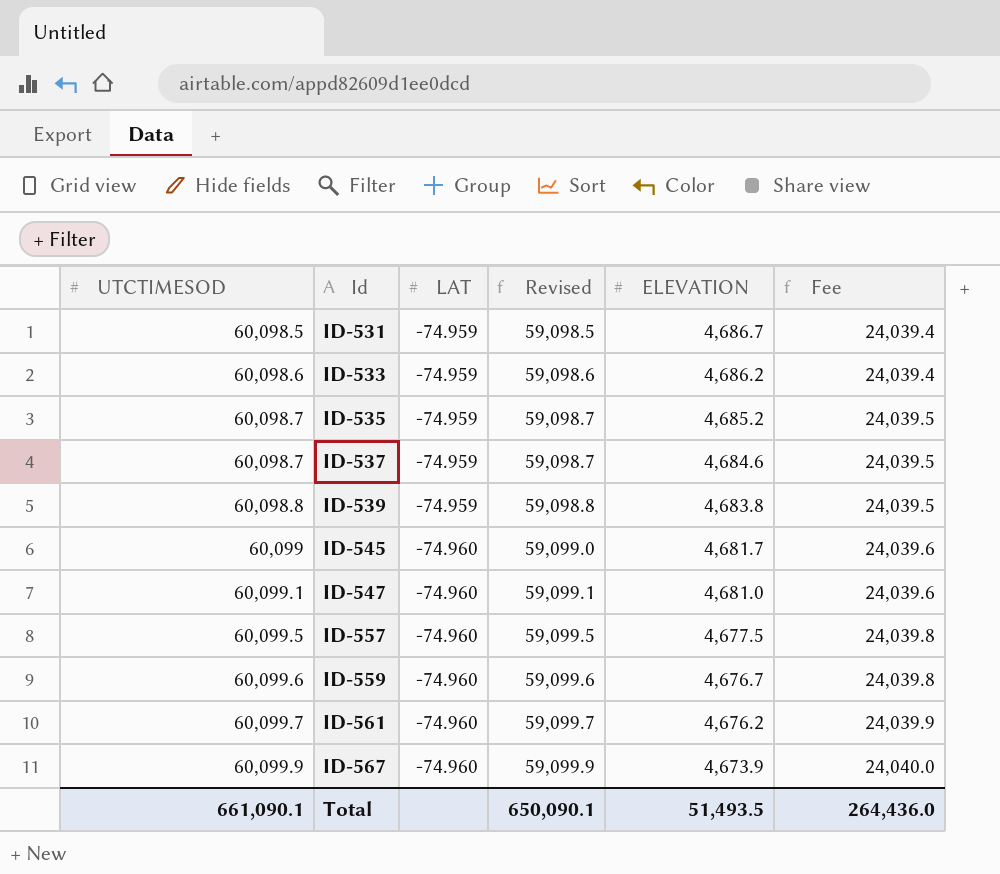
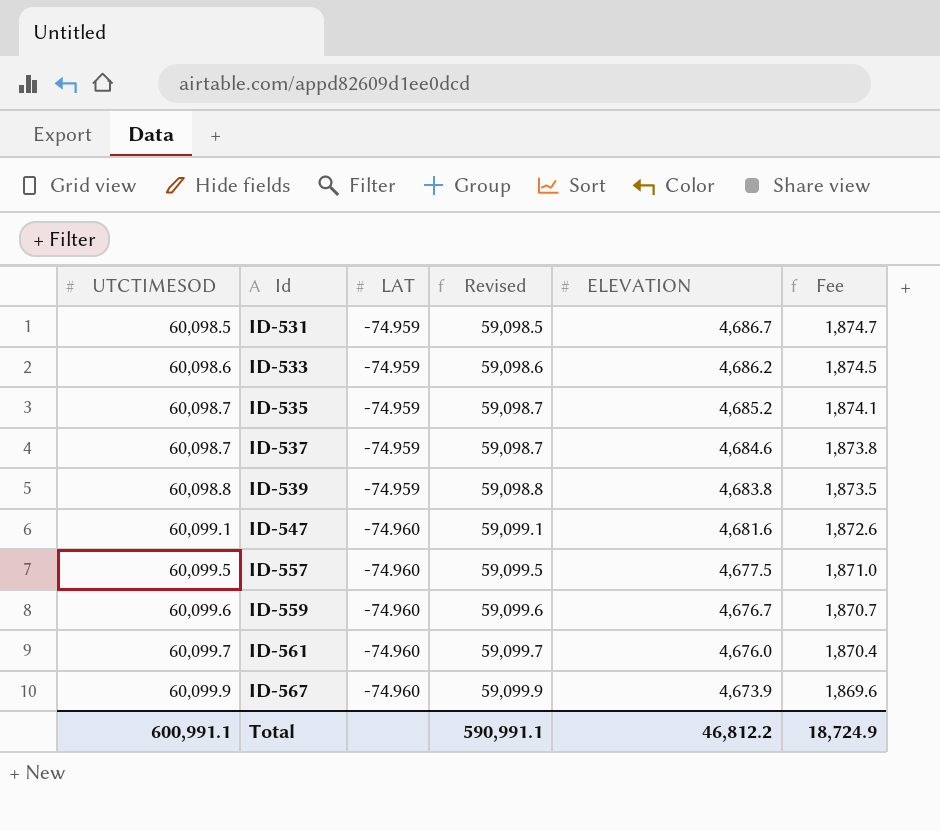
column Fee | formula: [UTCTIMESOD] * 0.4 -> [ELEVATION] * 0.4
row ID-545: 60,099 | -74.960 | 59,099.0 | 4,681.7 | 24,039.6 -> none
ID-547 | ELEVATION: 4,681.0 -> 4,681.6
ID-561 | ELEVATION: 4,676.2 -> 4,676.0
Total | UTCTIMESOD: 661,090.1 -> 600,991.1
Total | Revised: 650,090.1 -> 590,991.1
Total | ELEVATION: 51,493.5 -> 46,812.2
Total | Fee: 264,436.0 -> 18,724.9

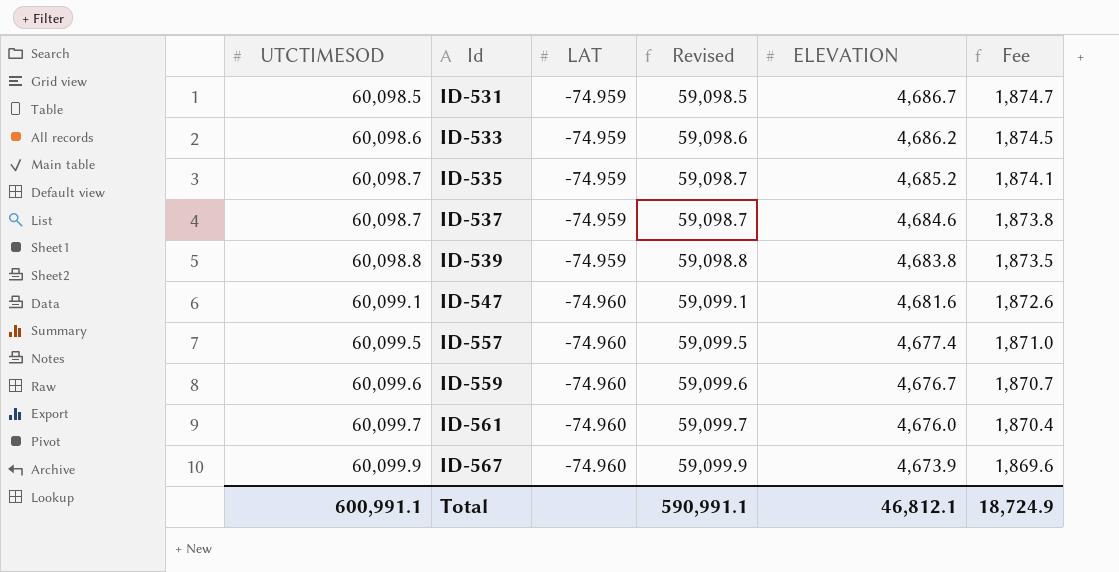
ID-557 | ELEVATION: 4,677.5 -> 4,677.4
Total | ELEVATION: 46,812.2 -> 46,812.1

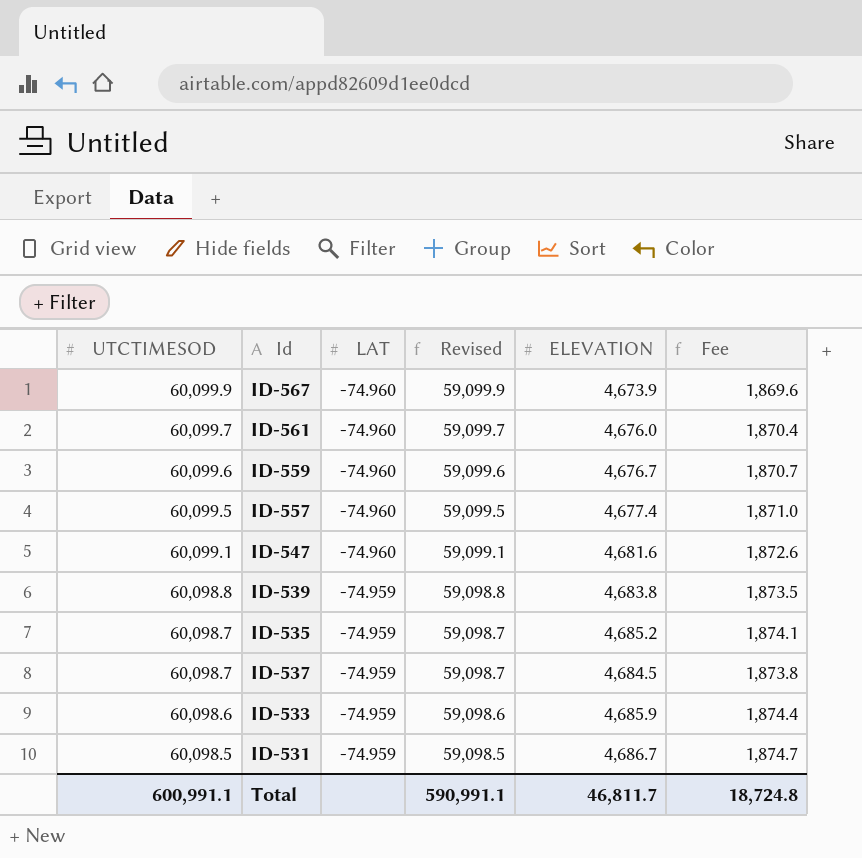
row order: UTCTIMESOD ascending -> UTCTIMESOD descending
ID-537 | ELEVATION: 4,684.6 -> 4,684.5
ID-533 | ELEVATION: 4,686.2 -> 4,685.9
ID-533 | Fee: 1,874.5 -> 1,874.4
Total | ELEVATION: 46,812.1 -> 46,811.7
Total | Fee: 18,724.9 -> 18,724.8

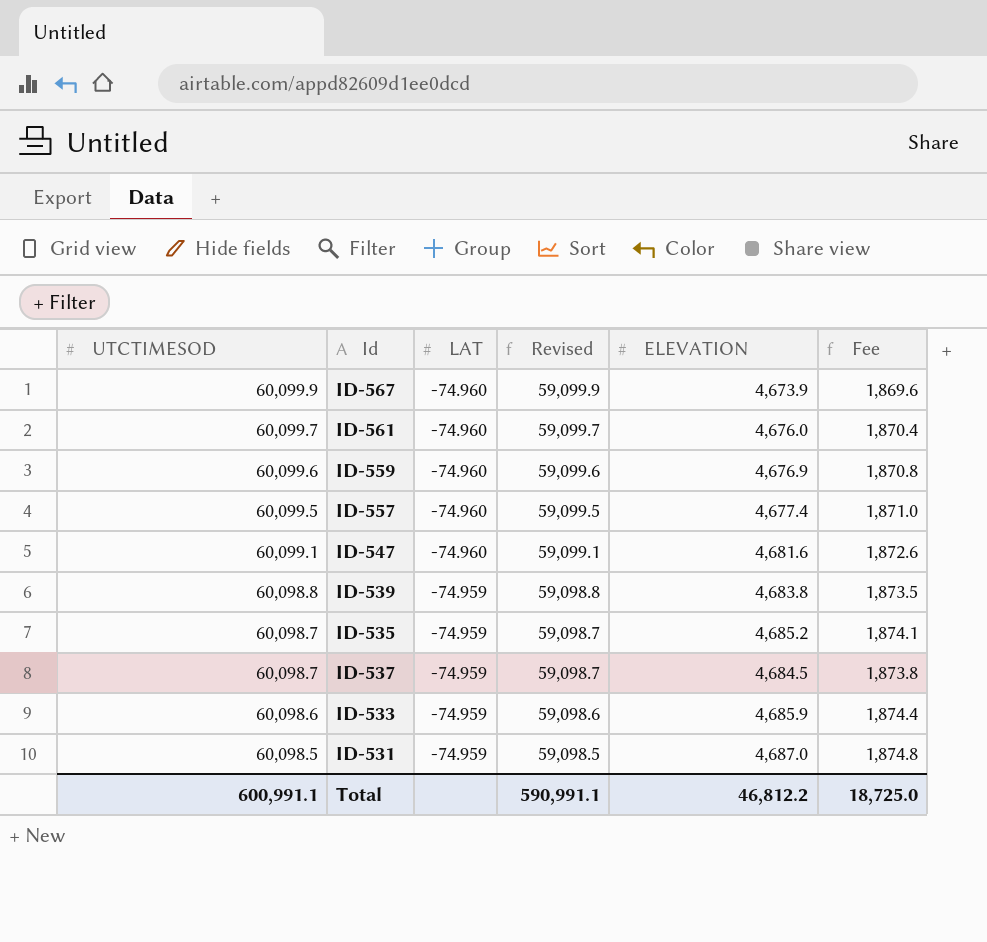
ID-559 | ELEVATION: 4,676.7 -> 4,676.9
ID-559 | Fee: 1,870.7 -> 1,870.8
ID-531 | ELEVATION: 4,686.7 -> 4,687.0
ID-531 | Fee: 1,874.7 -> 1,874.8
Total | ELEVATION: 46,811.7 -> 46,812.2
Total | Fee: 18,724.8 -> 18,725.0

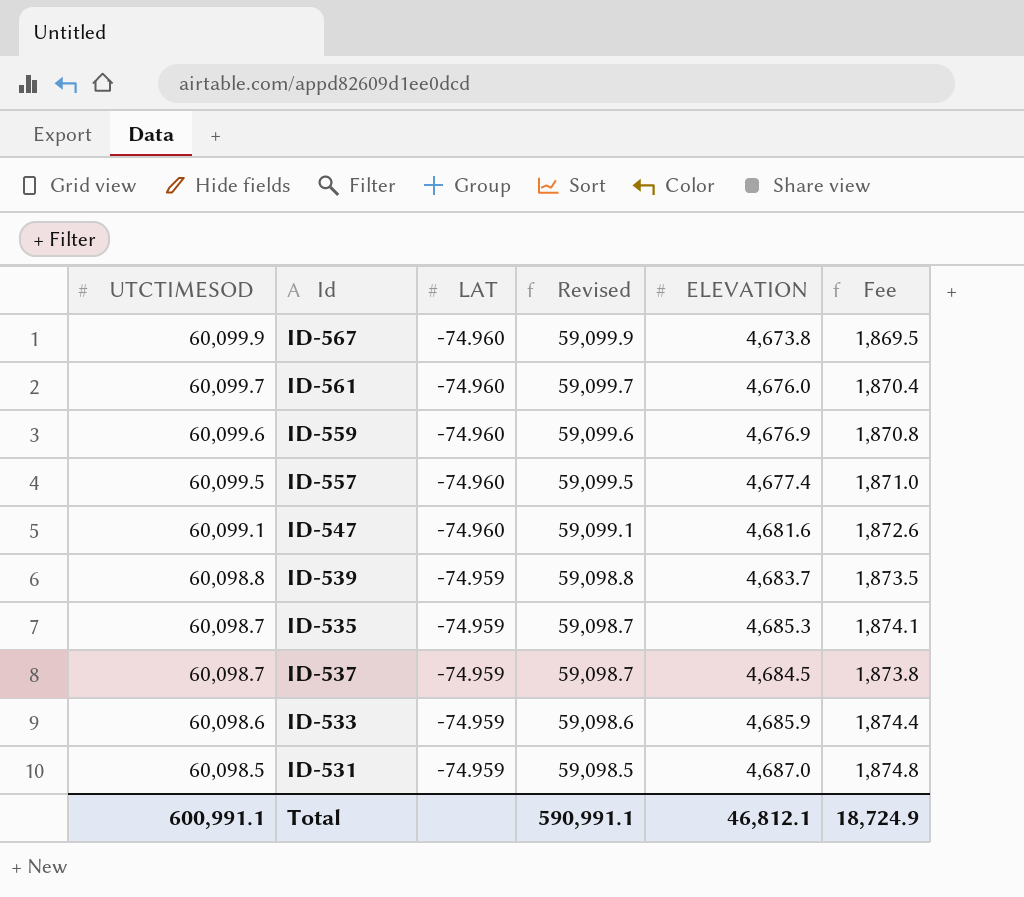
ID-567 | ELEVATION: 4,673.9 -> 4,673.8
ID-567 | Fee: 1,869.6 -> 1,869.5
ID-539 | ELEVATION: 4,683.8 -> 4,683.7
ID-535 | ELEVATION: 4,685.2 -> 4,685.3
Total | ELEVATION: 46,812.2 -> 46,812.1
Total | Fee: 18,725.0 -> 18,724.9

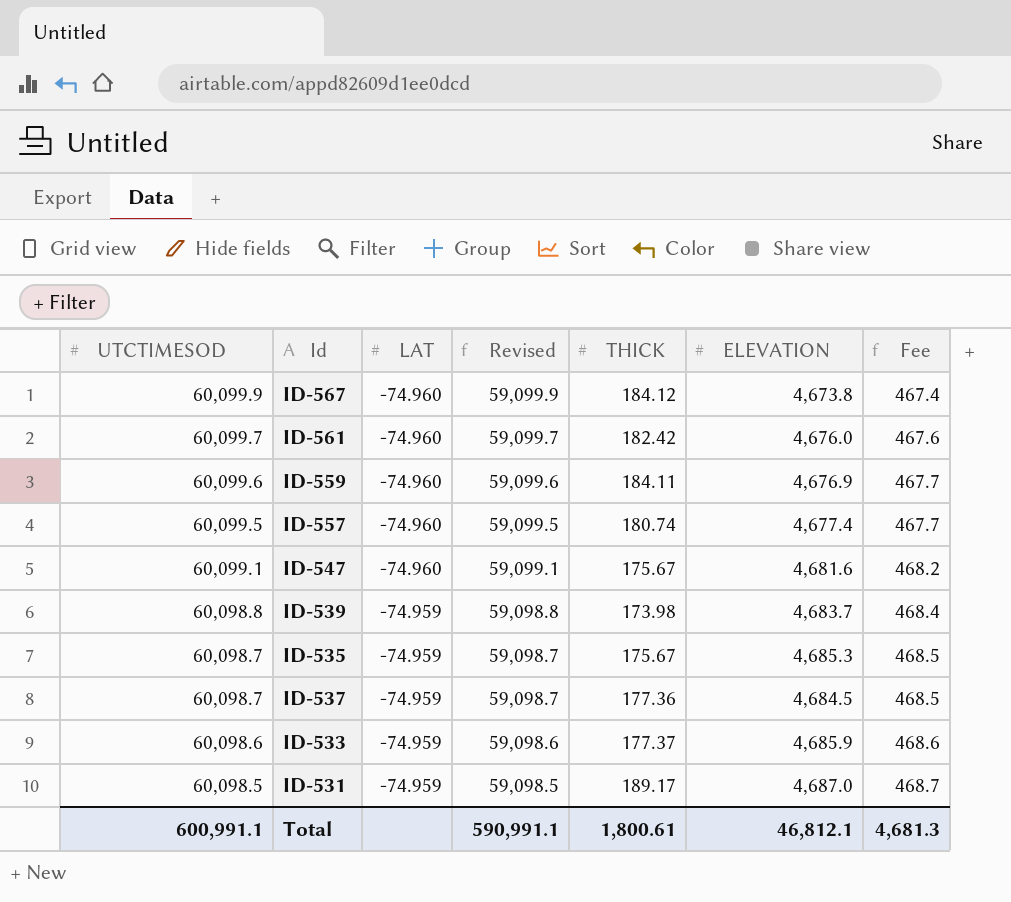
column THICK | position: none -> 5
column Fee | formula: [ELEVATION] * 0.4 -> [ELEVATION] * 0.1
Total | Fee: 18,724.9 -> 4,681.3

